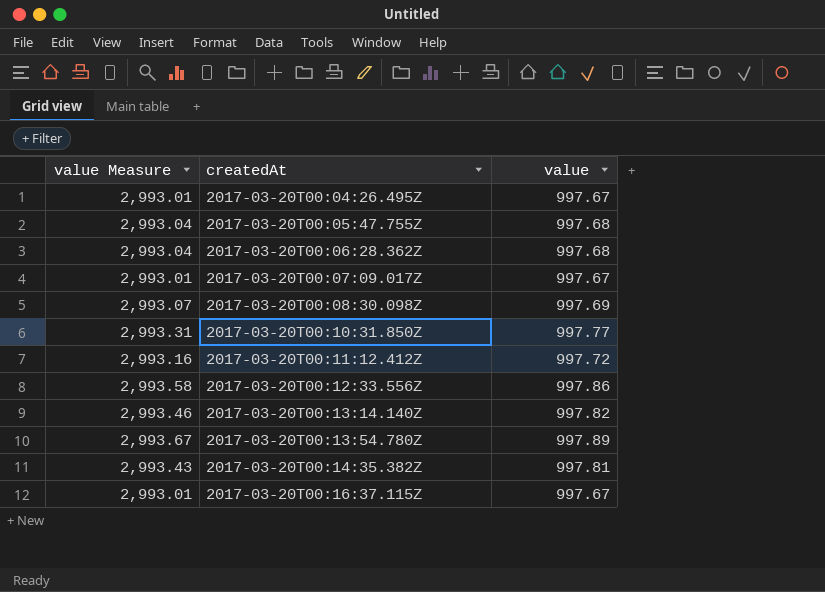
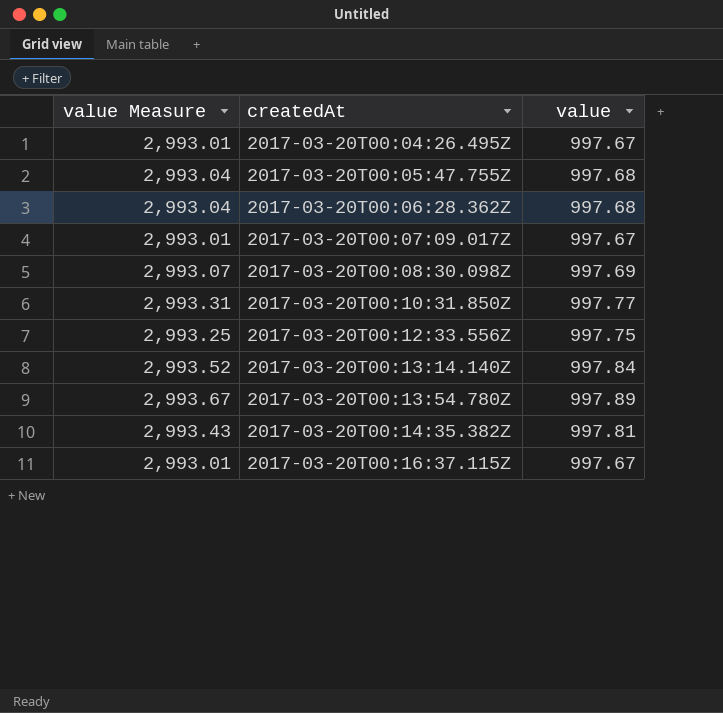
row 2017-03-20T00:11:12.412Z: 2,993.16 | 997.72 -> none
2017-03-20T00:12:33.556Z | value Measure: 2,993.58 -> 2,993.25
2017-03-20T00:12:33.556Z | value: 997.86 -> 997.75
2017-03-20T00:13:14.140Z | value Measure: 2,993.46 -> 2,993.52
2017-03-20T00:13:14.140Z | value: 997.82 -> 997.84

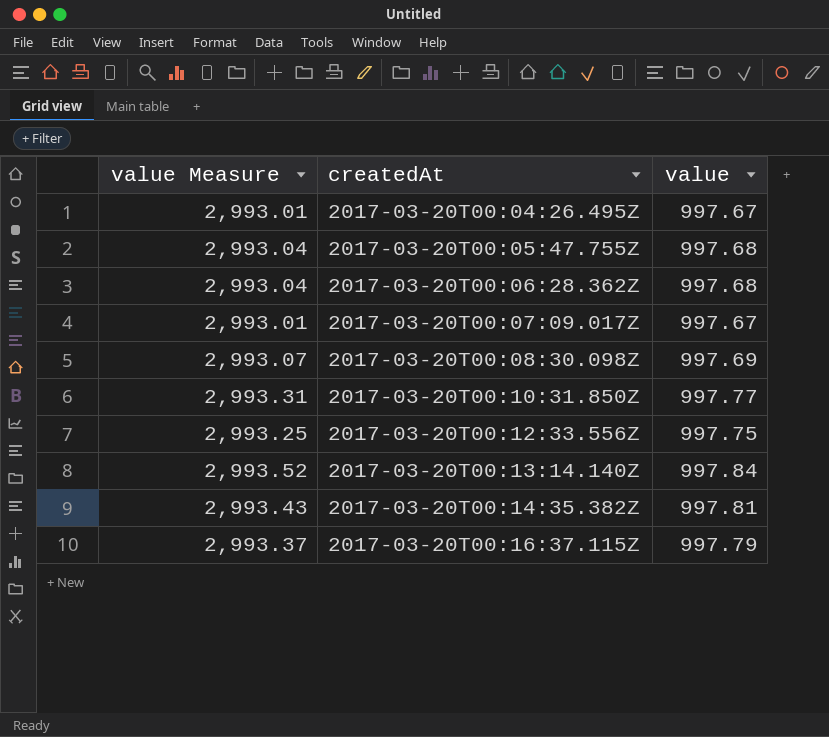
row 2017-03-20T00:13:54.780Z: 2,993.67 | 997.89 -> none
2017-03-20T00:16:37.115Z | value Measure: 2,993.01 -> 2,993.37
2017-03-20T00:16:37.115Z | value: 997.67 -> 997.79

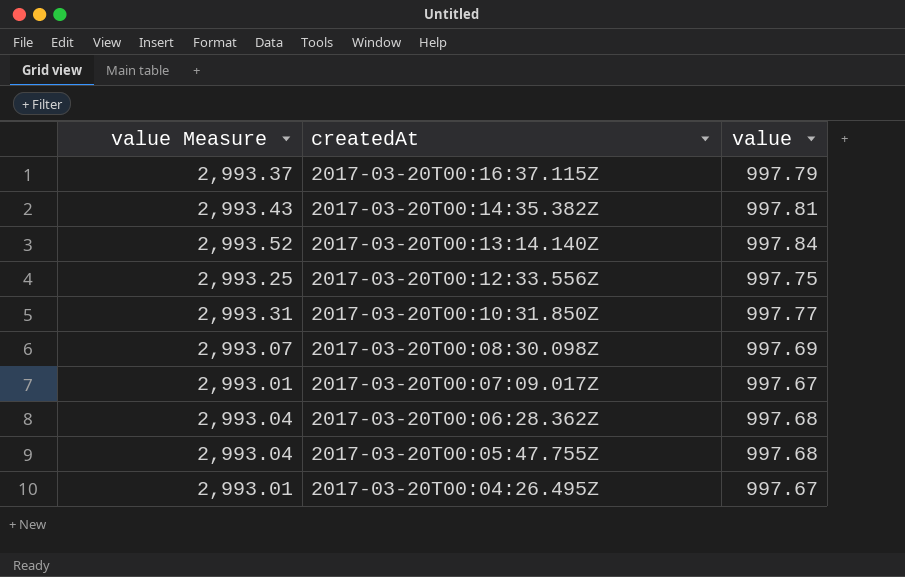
row order: createdAt ascending -> createdAt descending

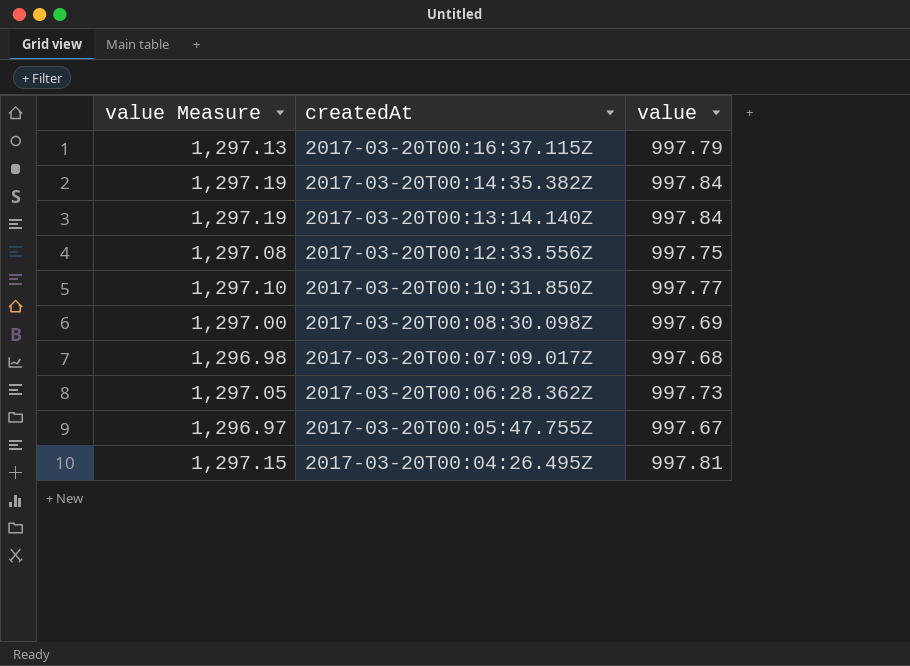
column value Measure | formula: [value] * 3 -> [value] * 1.3
2017-03-20T00:14:35.382Z | value: 997.81 -> 997.84
2017-03-20T00:07:09.017Z | value: 997.67 -> 997.68
2017-03-20T00:06:28.362Z | value: 997.68 -> 997.73
2017-03-20T00:05:47.755Z | value: 997.68 -> 997.67
2017-03-20T00:04:26.495Z | value: 997.67 -> 997.81

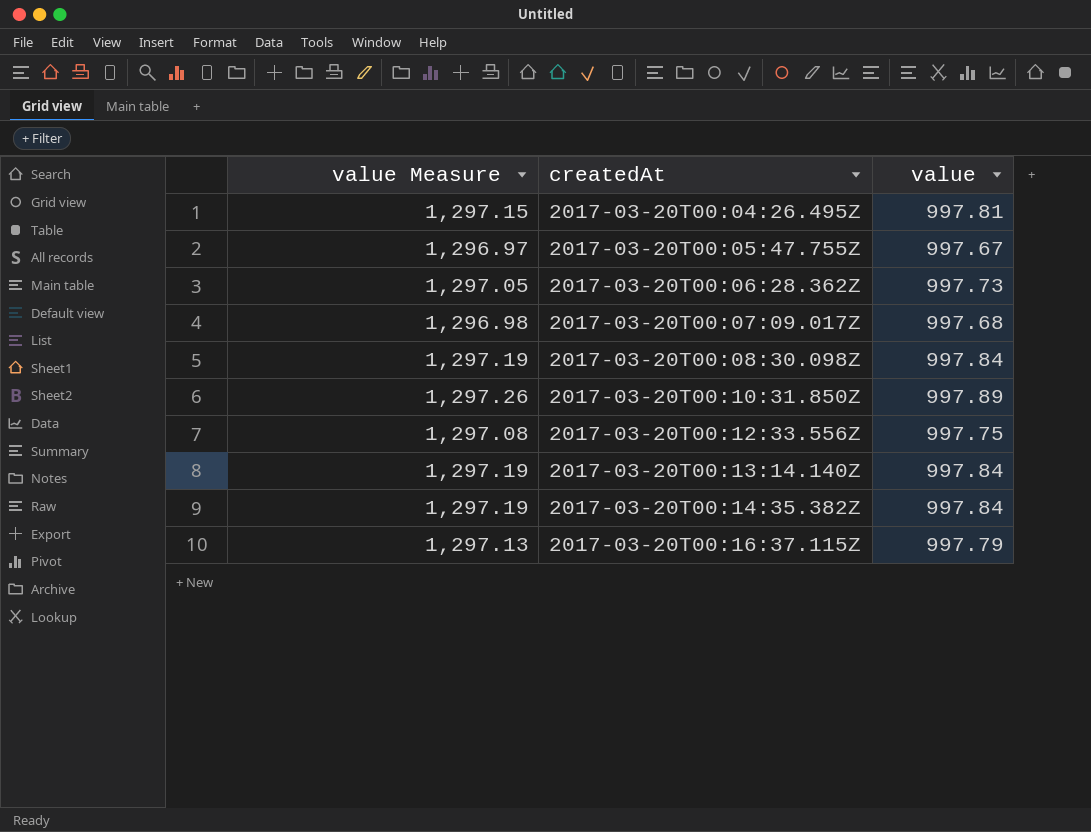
row order: createdAt descending -> createdAt ascending
2017-03-20T00:08:30.098Z | value Measure: 1,297.00 -> 1,297.19
2017-03-20T00:08:30.098Z | value: 997.69 -> 997.84
2017-03-20T00:10:31.850Z | value Measure: 1,297.10 -> 1,297.26
2017-03-20T00:10:31.850Z | value: 997.77 -> 997.89

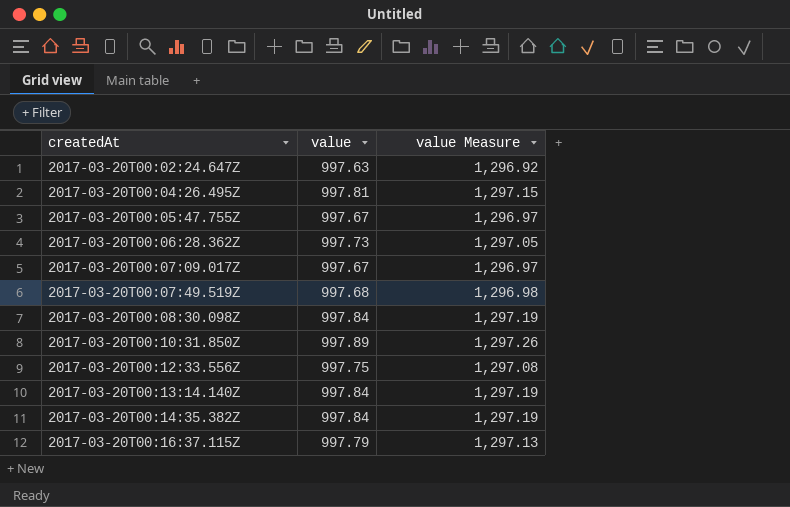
column value Measure | position: 1 -> 3
row 2017-03-20T00:02:24.647Z: none -> 997.63 | 1,296.92
2017-03-20T00:07:09.017Z | value: 997.68 -> 997.67
2017-03-20T00:07:09.017Z | value Measure: 1,296.98 -> 1,296.97
row 2017-03-20T00:07:49.519Z: none -> 997.68 | 1,296.98

